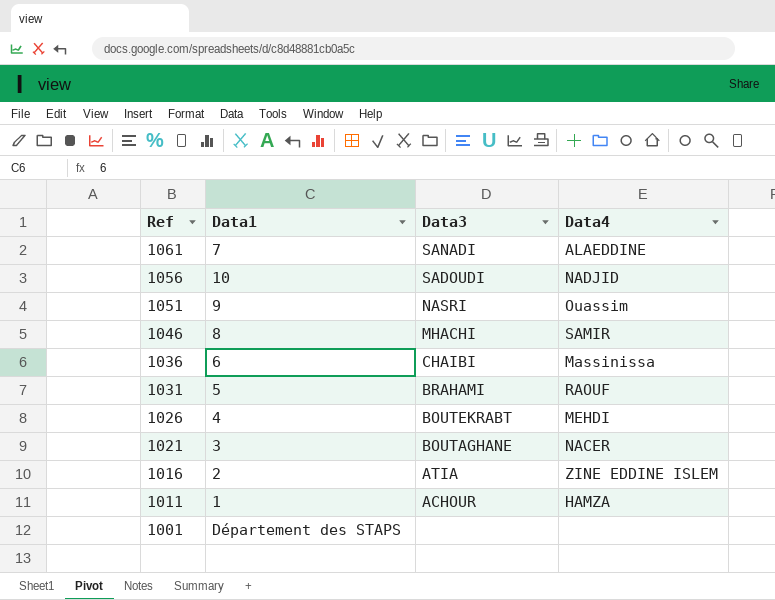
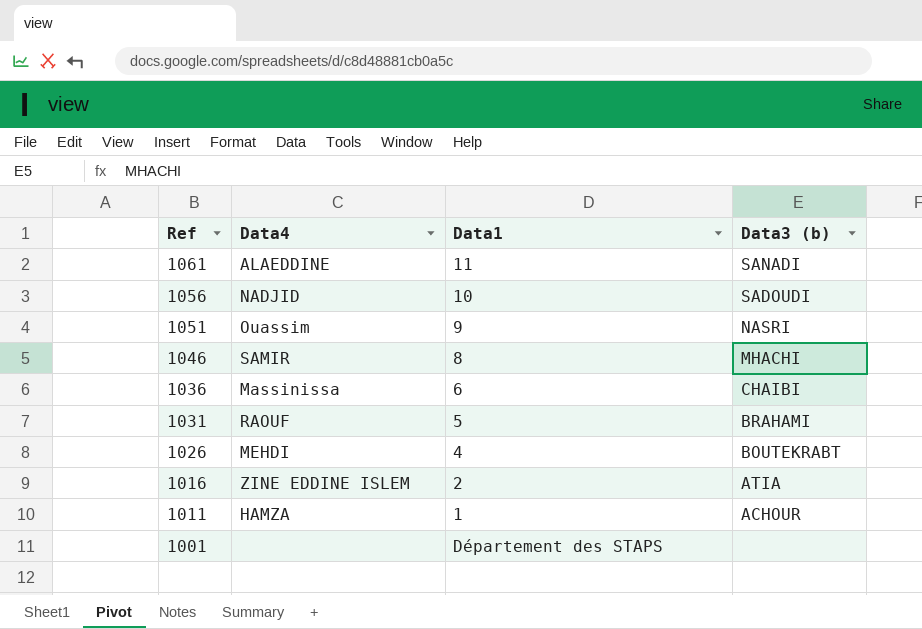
column Data4 | position: 4 -> 2
column name: Data3 -> Data3 (b)
row 1021: 3 | BOUTAGHANE | NACER -> none
1061 | Data1: 7 -> 11

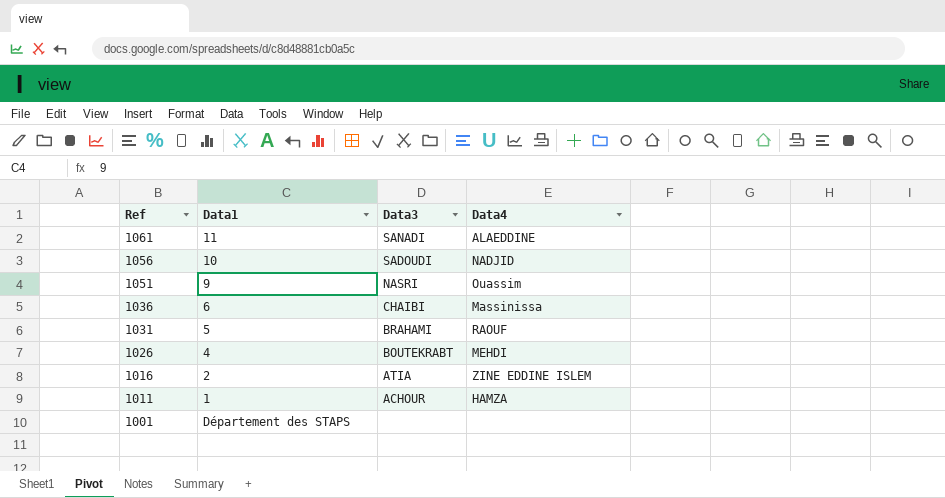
column name: Data3 (b) -> Data3
column Data4 | position: 2 -> 4
row 1046: SAMIR | 8 | MHACHI -> none

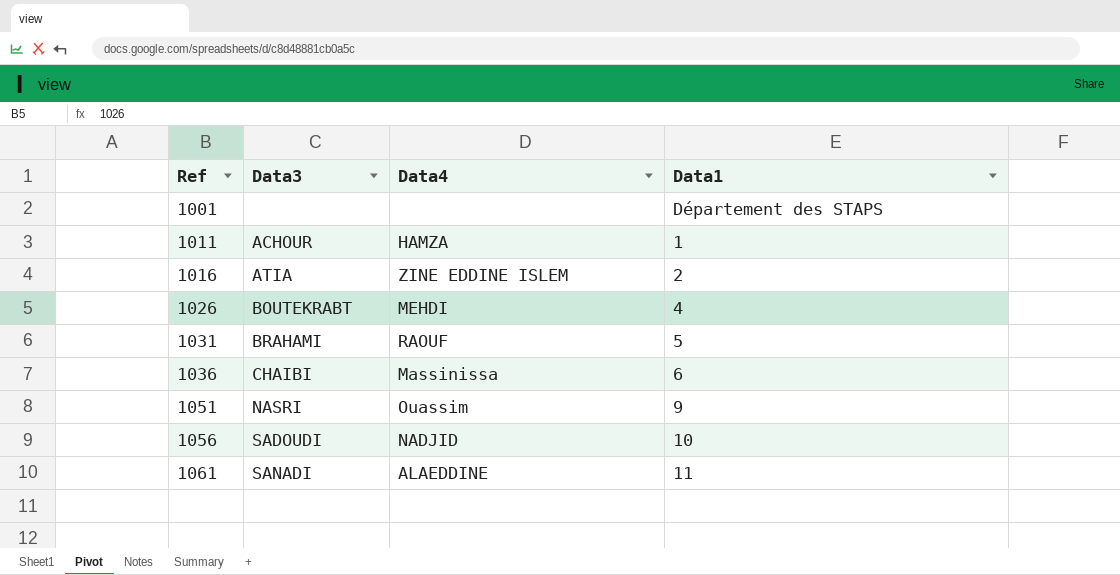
row order: Ref descending -> Ref ascending
column Data1 | position: 2 -> 4

